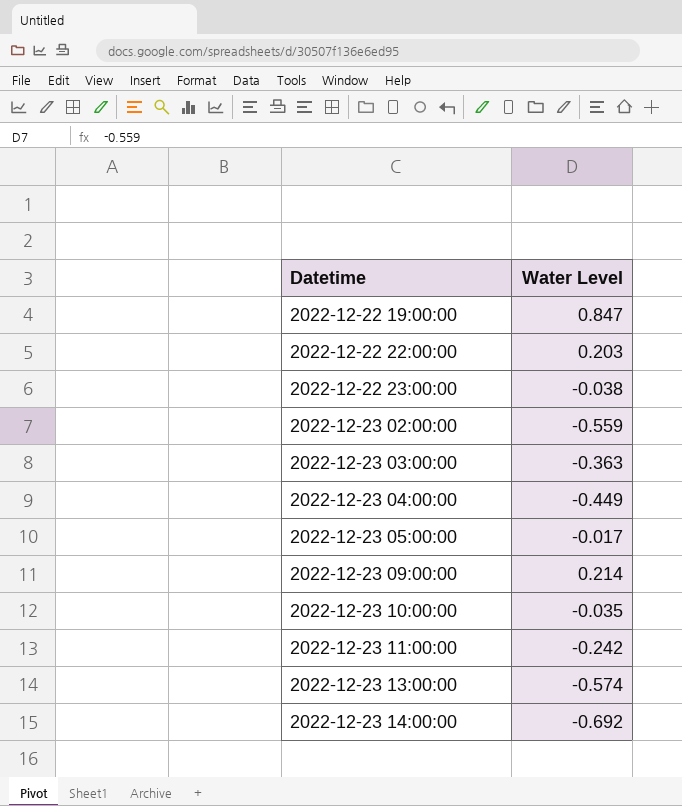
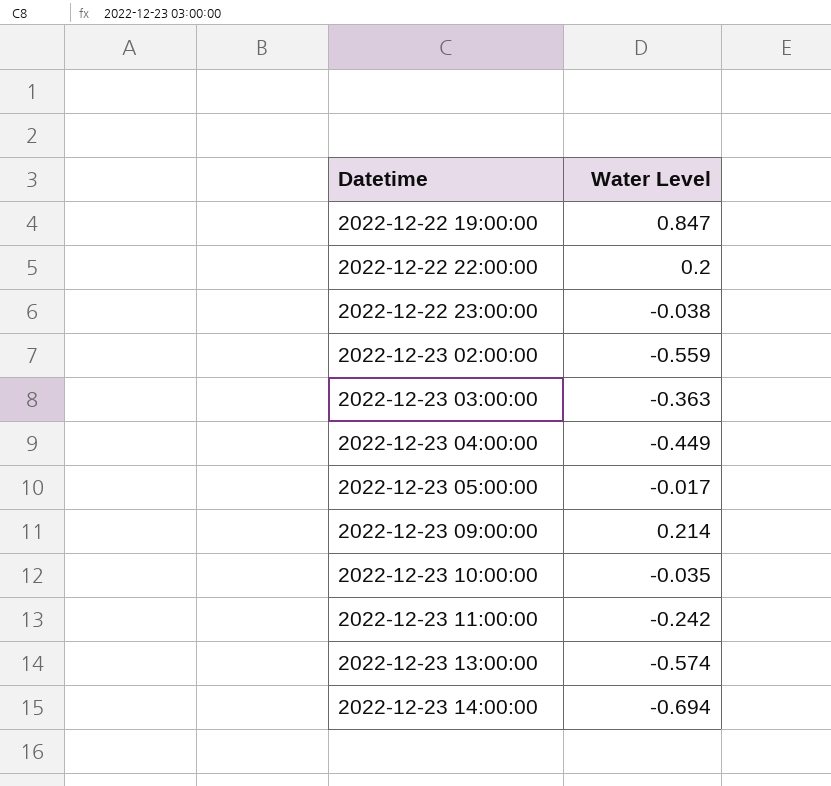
2022-12-22 22:00:00 | Water Level: 0.203 -> 0.2
2022-12-23 14:00:00 | Water Level: -0.692 -> -0.694

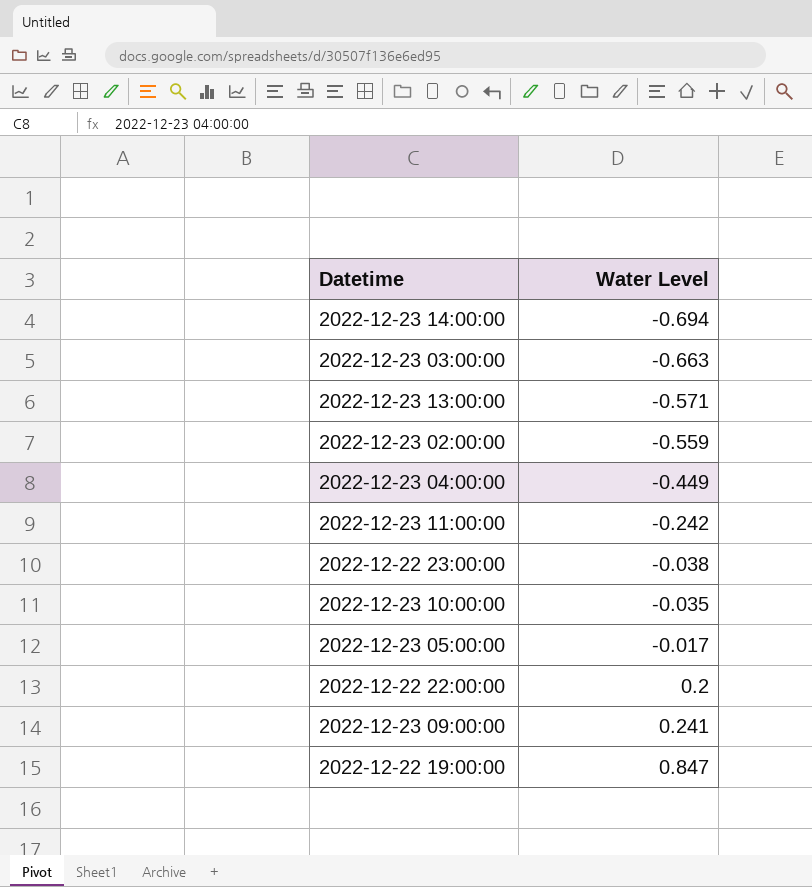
row order: Datetime ascending -> Water Level ascending
2022-12-23 03:00:00 | Water Level: -0.363 -> -0.663
2022-12-23 13:00:00 | Water Level: -0.574 -> -0.571
2022-12-23 09:00:00 | Water Level: 0.214 -> 0.241

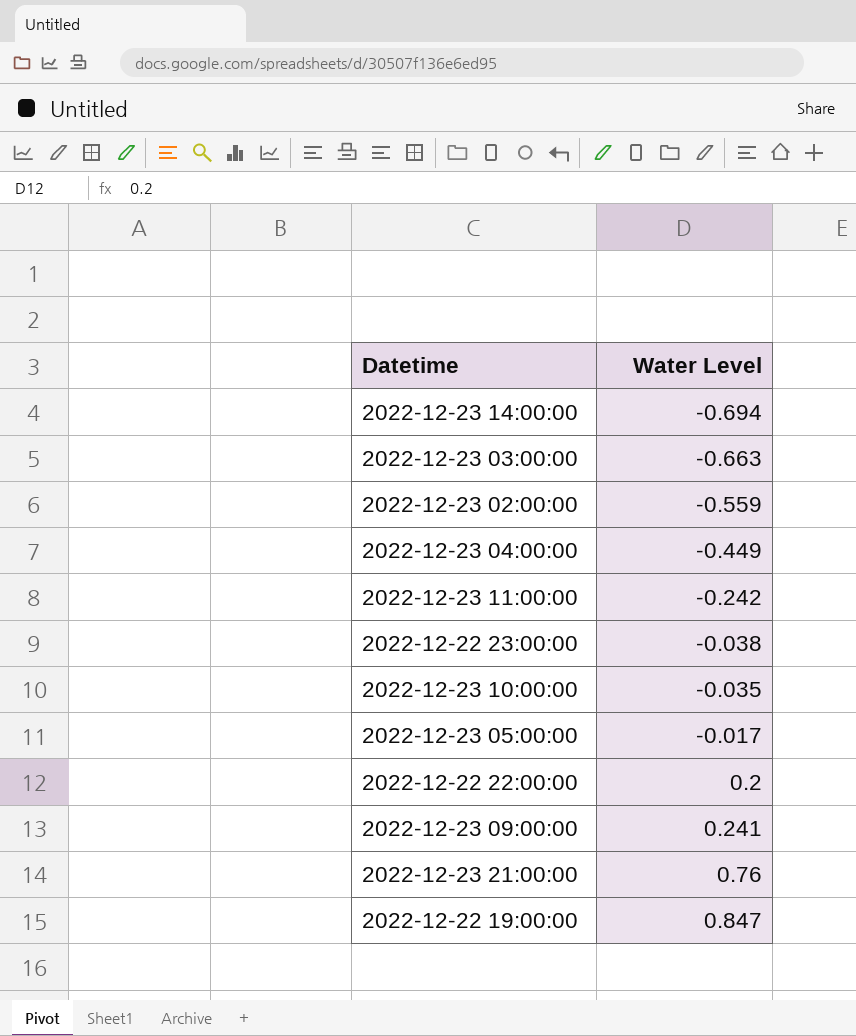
row 2022-12-23 13:00:00: -0.571 -> none
row 2022-12-23 21:00:00: none -> 0.76

